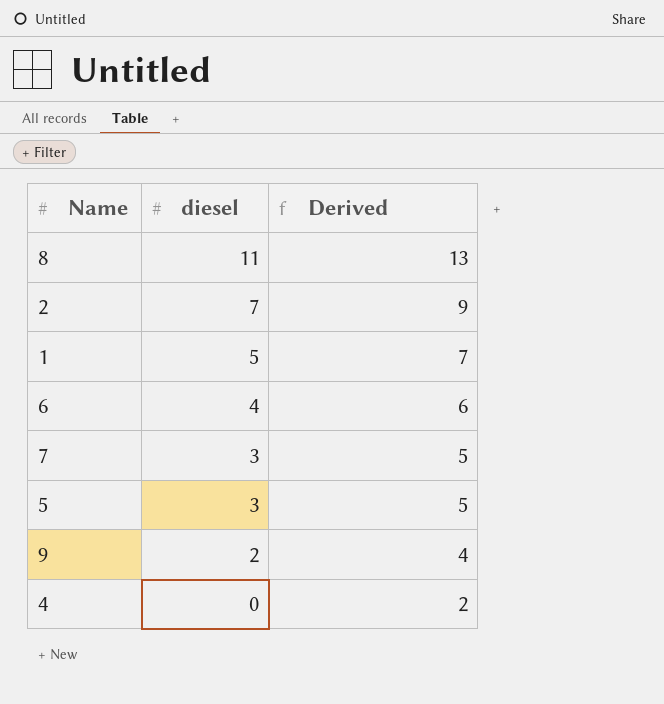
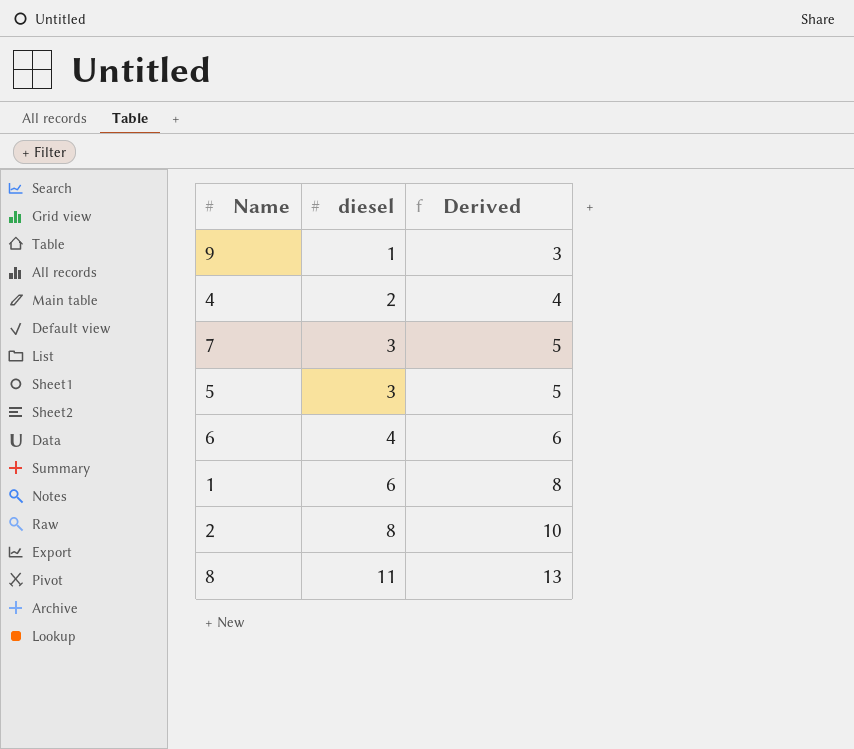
row order: diesel descending -> diesel ascending
9 | diesel: 2 -> 1
9 | Derived: 4 -> 3
4 | diesel: 0 -> 2
4 | Derived: 2 -> 4
1 | diesel: 5 -> 6
1 | Derived: 7 -> 8
2 | diesel: 7 -> 8
2 | Derived: 9 -> 10

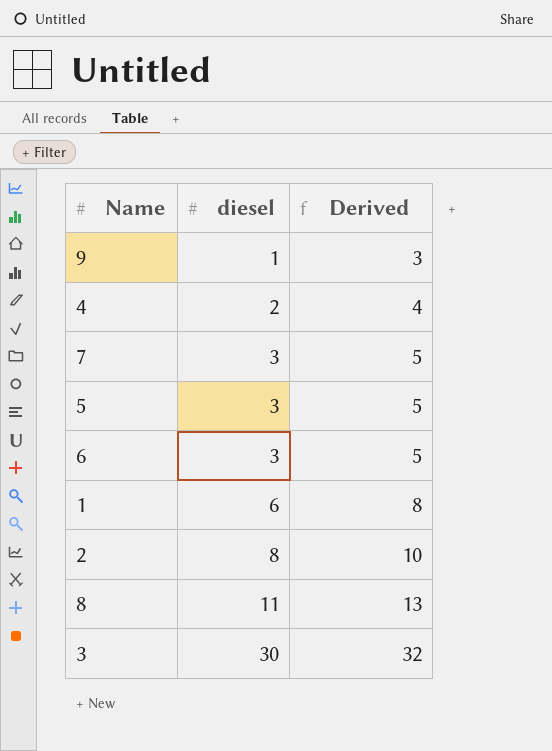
6 | diesel: 4 -> 3
6 | Derived: 6 -> 5
row 3: none -> 30 | 32

